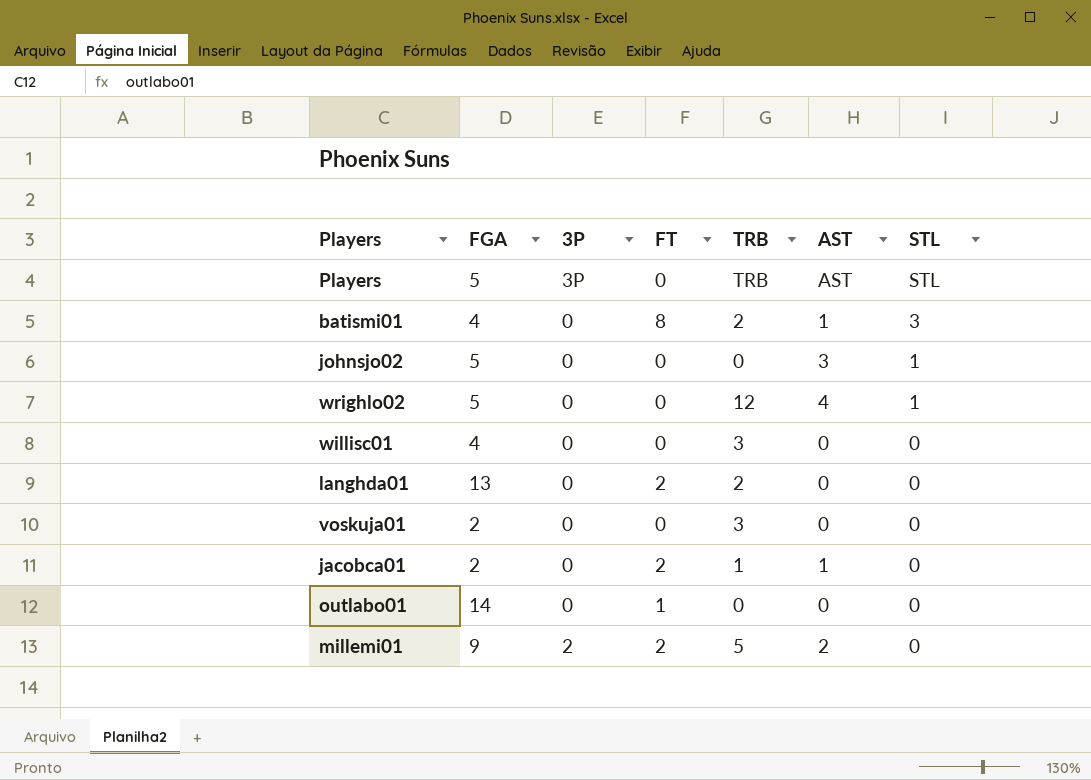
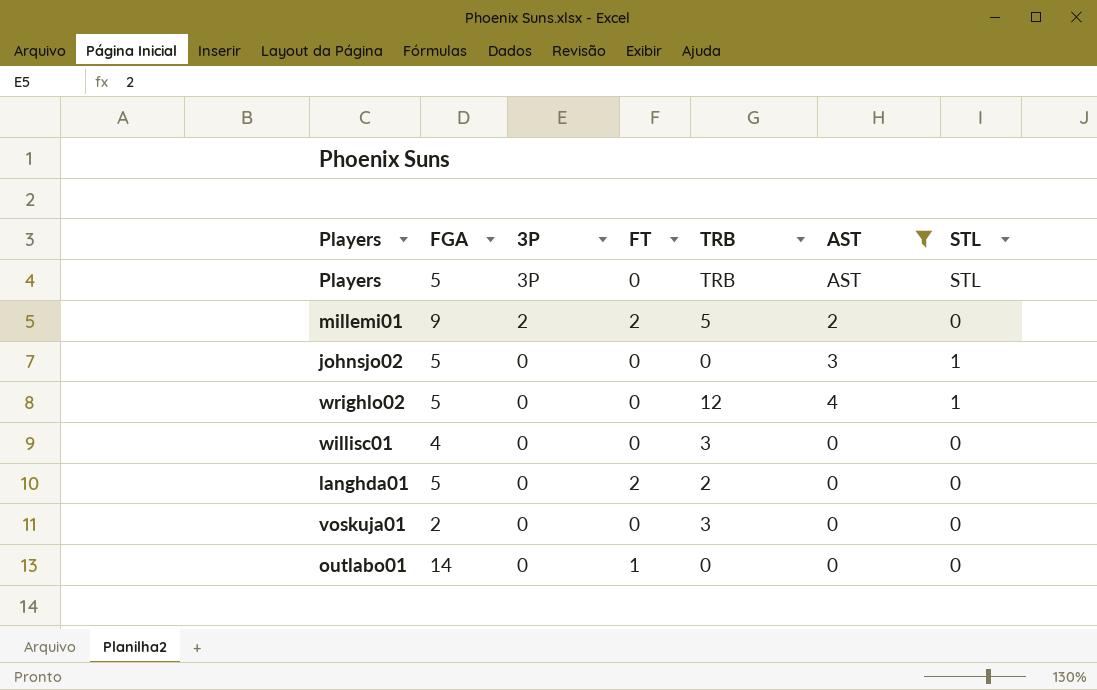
filter: none -> AST != 1
row order: STL descending -> 3P descending
langhda01 | FGA: 13 -> 5

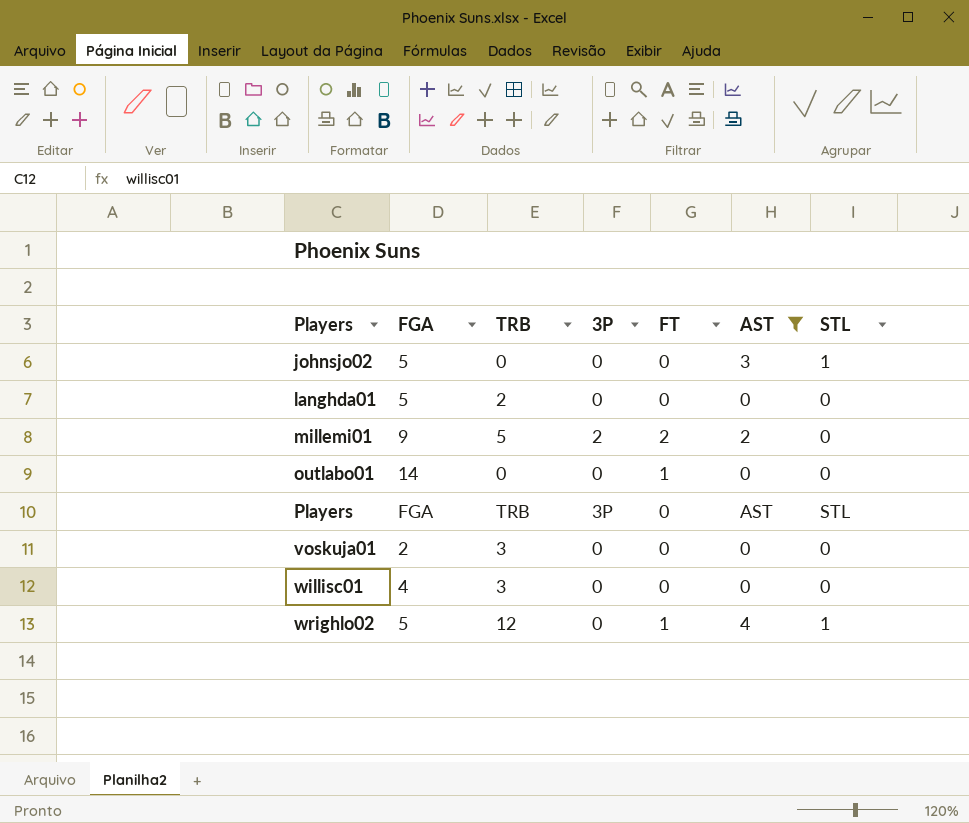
row order: 3P descending -> Players ascending
column TRB | position: 5 -> 3
langhda01 | FT: 2 -> 0
Players | FGA: 5 -> FGA
wrighlo02 | FT: 0 -> 1

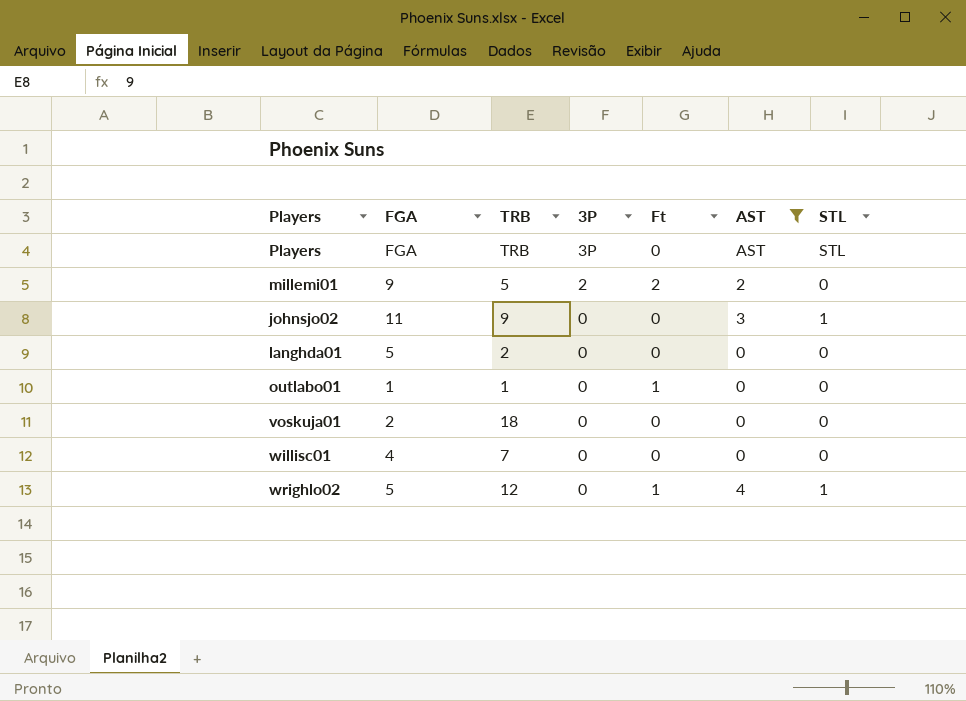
row order: Players ascending -> 3P descending
column name: FT -> Ft
johnsjo02 | FGA: 5 -> 11
johnsjo02 | TRB: 0 -> 9
outlabo01 | FGA: 14 -> 1
outlabo01 | TRB: 0 -> 1
voskuja01 | TRB: 3 -> 18
willisc01 | TRB: 3 -> 7

